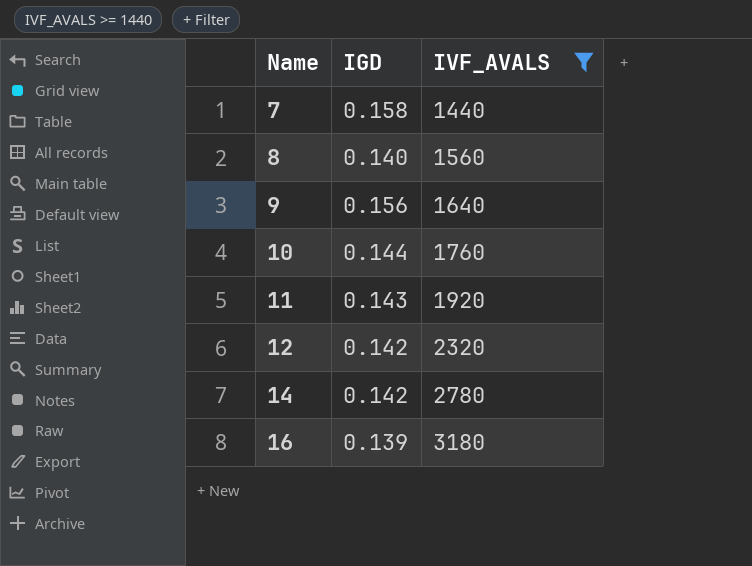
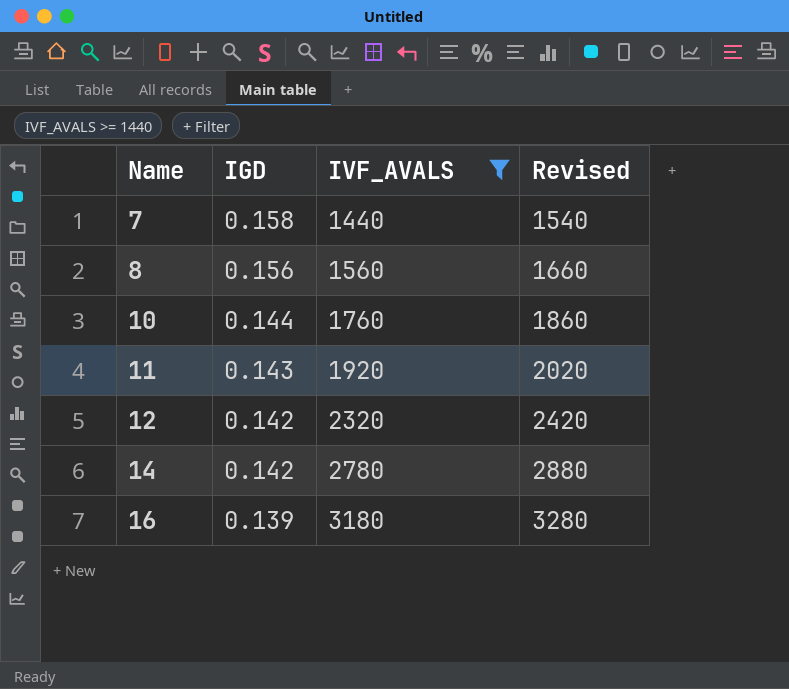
column Revised | formula: none -> [IVF_AVALS] + 100
row 9: 0.156 | 1640 -> none
8 | IGD: 0.140 -> 0.156

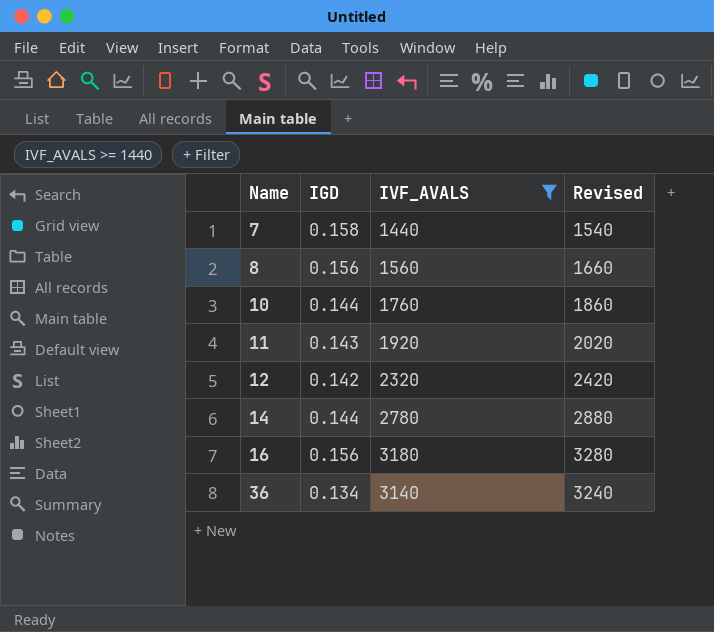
14 | IGD: 0.142 -> 0.144
16 | IGD: 0.139 -> 0.156
row 36: none -> 0.134 | 3140 | 3240

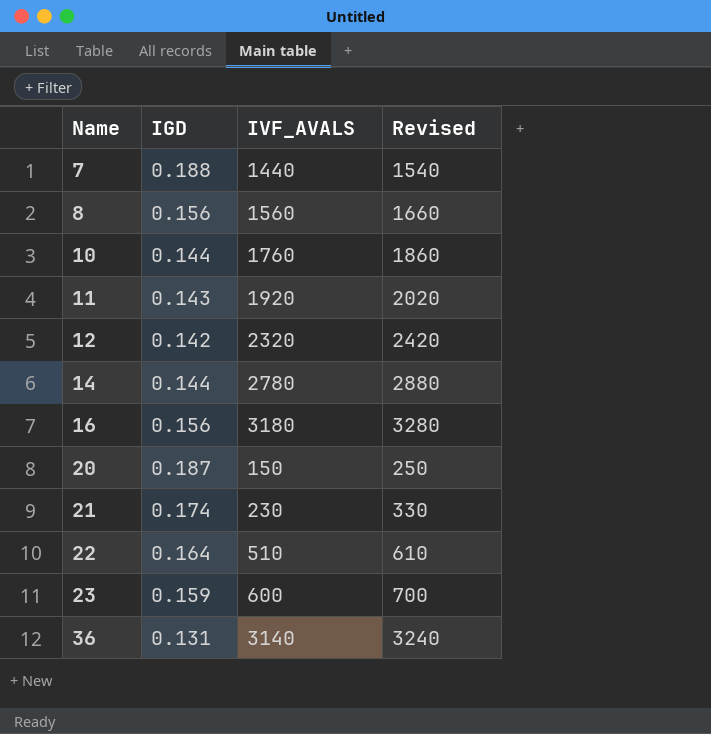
filter: IVF_AVALS >= 1440 -> none
7 | IGD: 0.158 -> 0.188
36 | IGD: 0.134 -> 0.131

